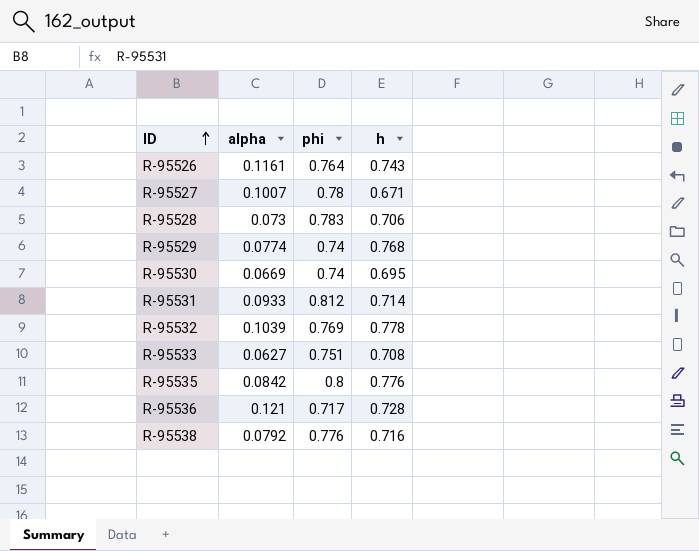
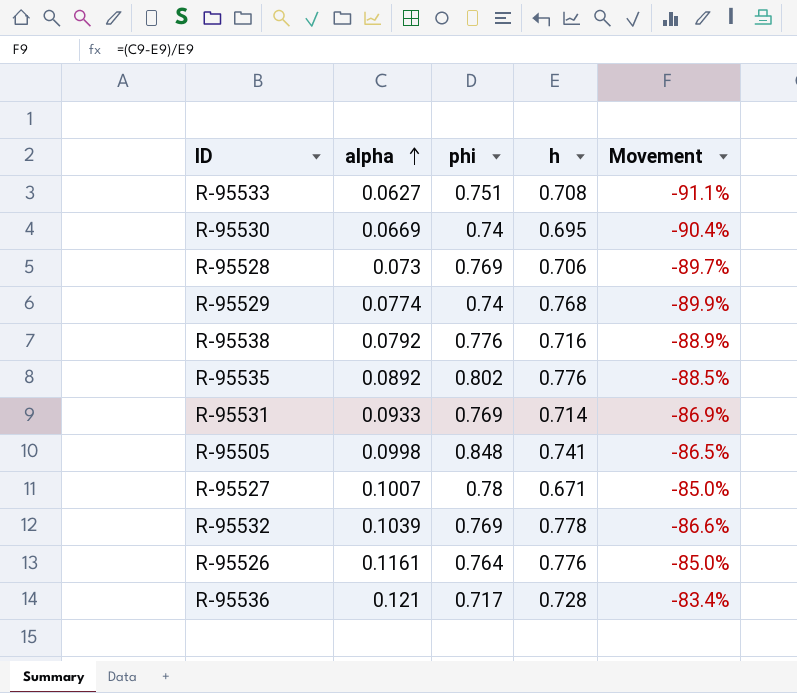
row order: ID ascending -> alpha ascending
column Movement | formula: none -> ([alpha] - [h]) / [h]
R-95528 | phi: 0.783 -> 0.769
R-95535 | alpha: 0.0842 -> 0.0892
R-95535 | phi: 0.8 -> 0.802
R-95531 | phi: 0.812 -> 0.769
row R-95505: none -> 0.0998 | 0.848 | 0.741 | -86.5%
R-95526 | h: 0.743 -> 0.776

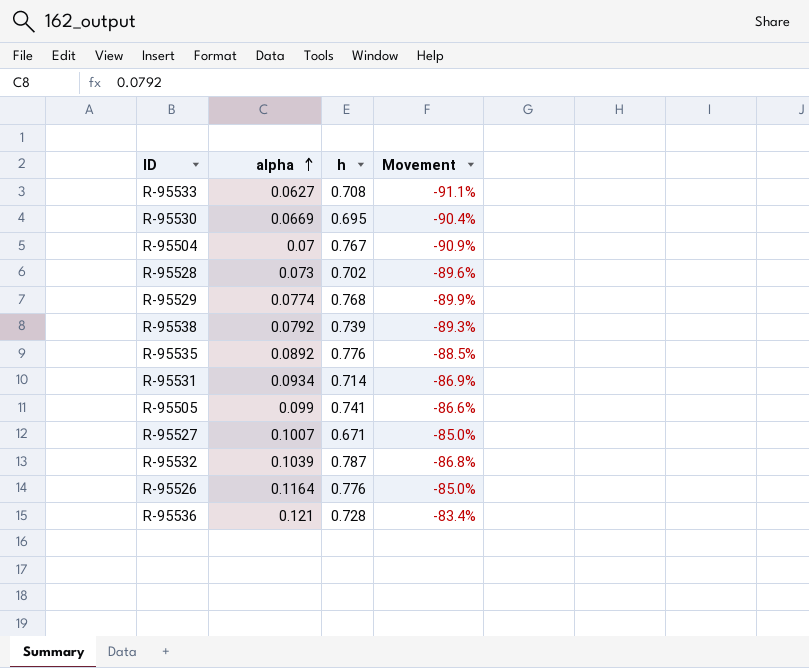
column phi | position: 3 -> none
row R-95504: none -> 0.07 | 0.767 | -90.9%
R-95528 | h: 0.706 -> 0.702
R-95528 | Movement: -89.7% -> -89.6%
R-95538 | h: 0.716 -> 0.739
R-95538 | Movement: -88.9% -> -89.3%
R-95531 | alpha: 0.0933 -> 0.0934
R-95505 | alpha: 0.0998 -> 0.099
R-95505 | Movement: -86.5% -> -86.6%
R-95532 | h: 0.778 -> 0.787
R-95532 | Movement: -86.6% -> -86.8%
R-95526 | alpha: 0.1161 -> 0.1164

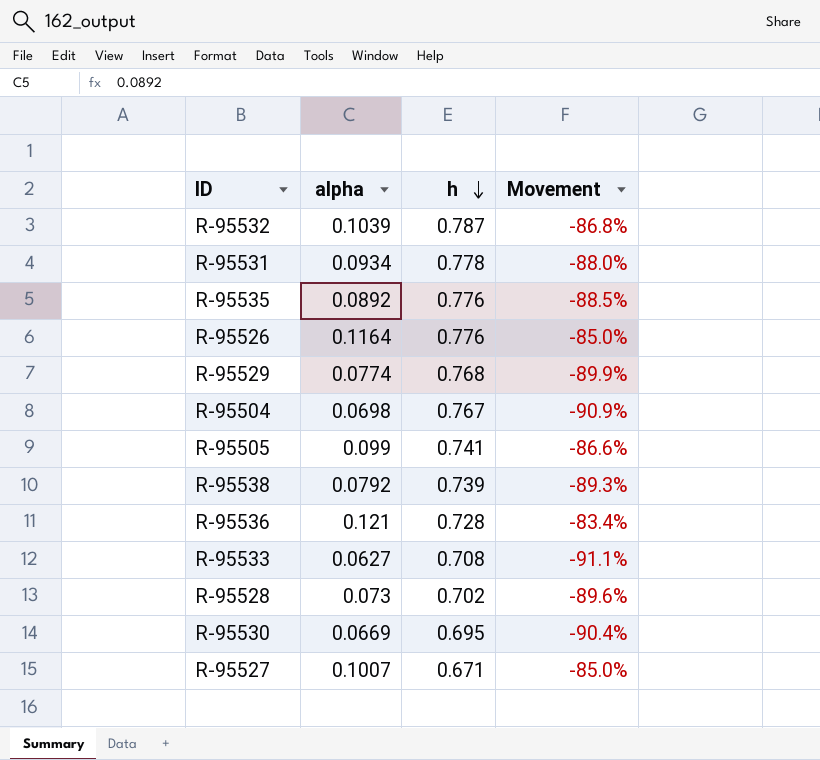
row order: alpha ascending -> h descending
R-95531 | h: 0.714 -> 0.778
R-95531 | Movement: -86.9% -> -88.0%
R-95504 | alpha: 0.07 -> 0.0698

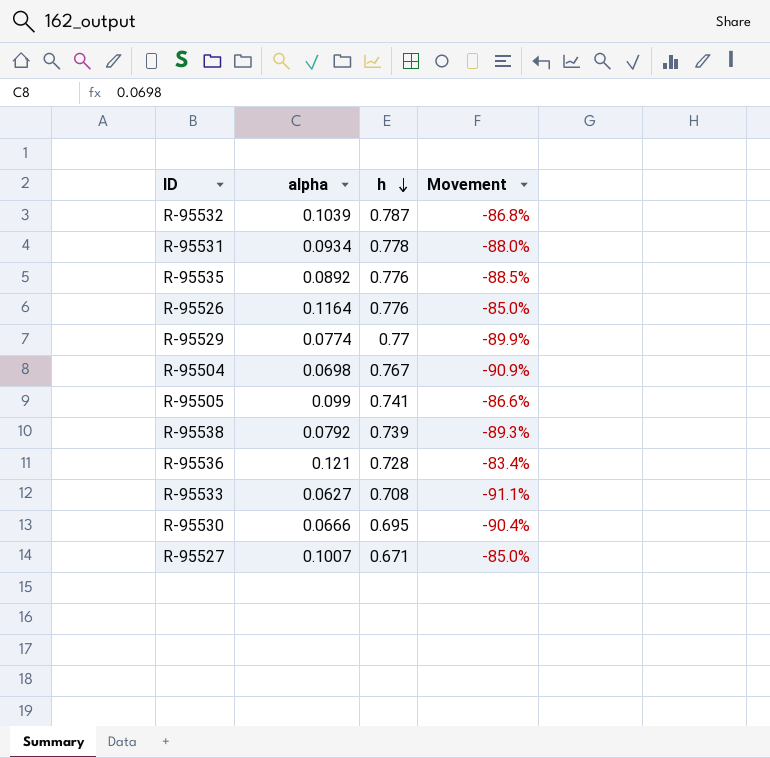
row R-95528: 0.073 | 0.702 | -89.6% -> none
R-95529 | h: 0.768 -> 0.77
R-95530 | alpha: 0.0669 -> 0.0666

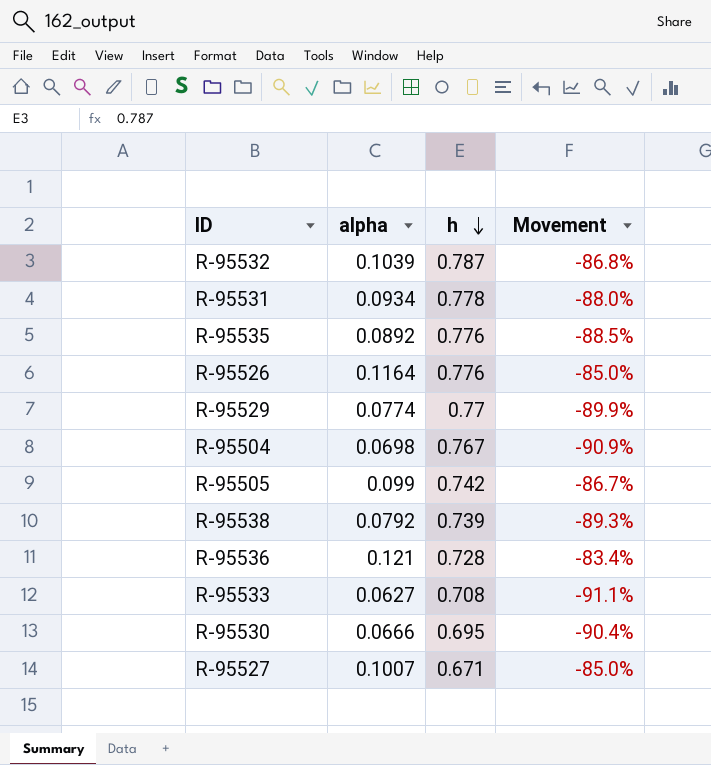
R-95505 | h: 0.741 -> 0.742
R-95505 | Movement: -86.6% -> -86.7%

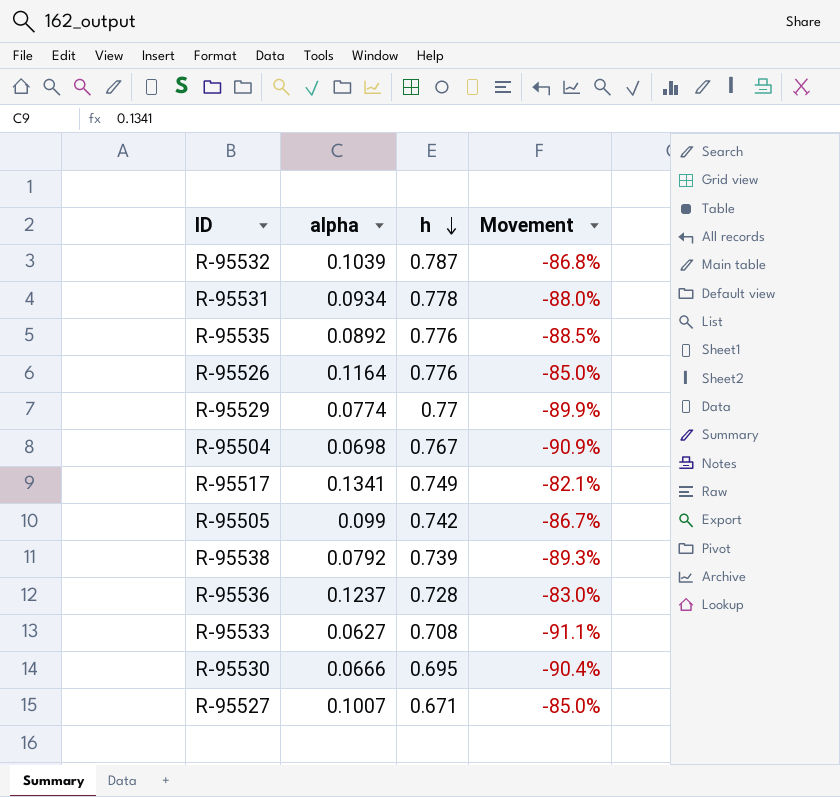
row R-95517: none -> 0.1341 | 0.749 | -82.1%
R-95536 | alpha: 0.121 -> 0.1237
R-95536 | Movement: -83.4% -> -83.0%

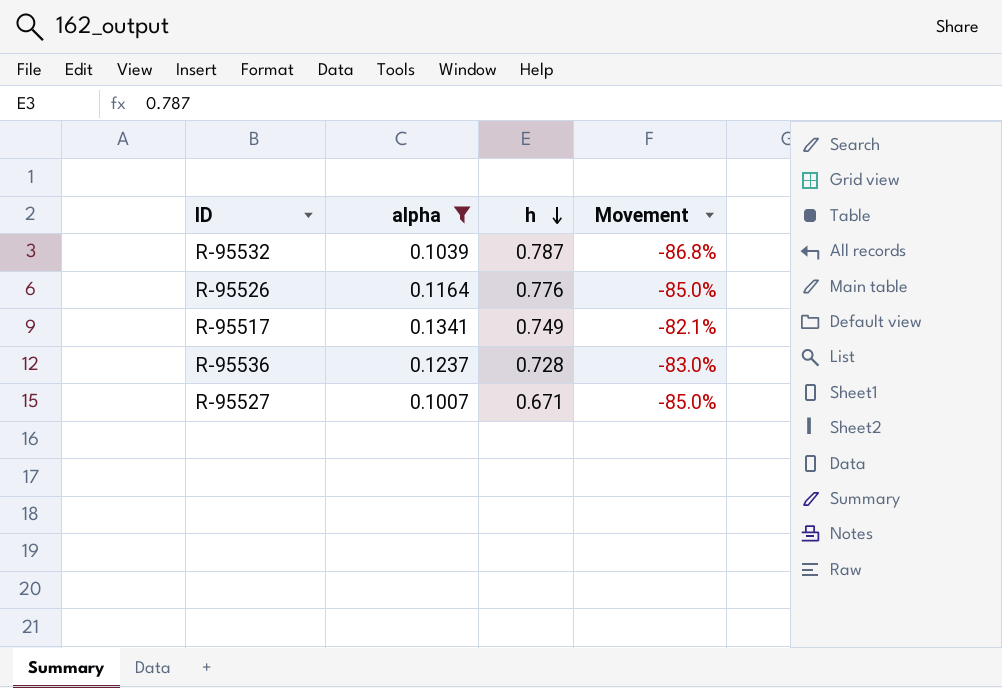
filter: none -> alpha >= 0.1007

